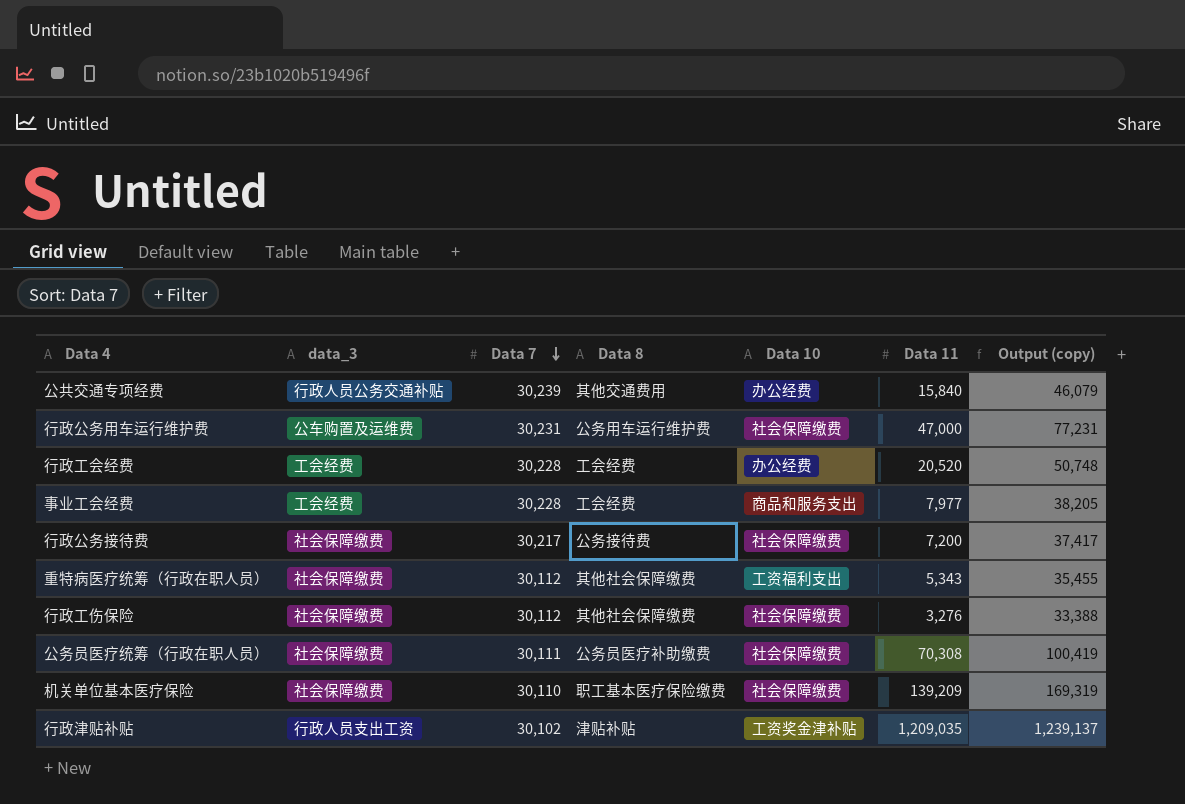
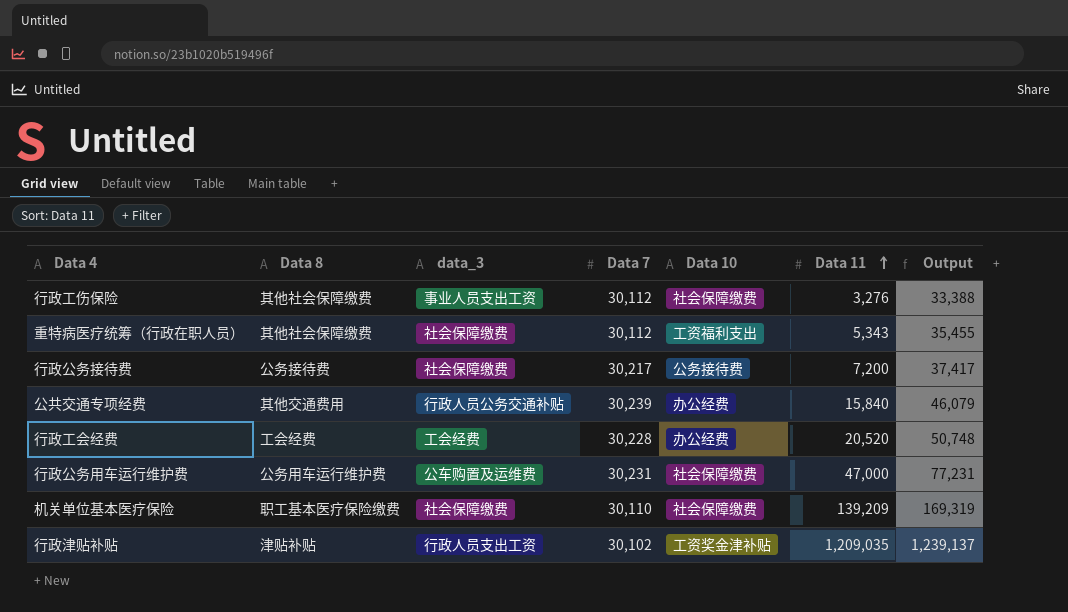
row order: Data 7 descending -> Data 11 ascending
column Data 8 | position: 4 -> 2
column name: Output (copy) -> Output
row 事业工会经费: 工会经费 | 30,228 | 工会经费 | 商品和服务支出 | 7,977 | 38,205 -> none
row 公务员医疗统筹（行政在职人员）: 社会保障缴费 | 30,111 | 公务员医疗补助缴费 | 社会保障缴费 | 70,308 | 100,419 -> none
行政工伤保险 | data_3: 社会保障缴费 -> 事业人员支出工资
行政公务接待费 | Data 10: 社会保障缴费 -> 公务接待费

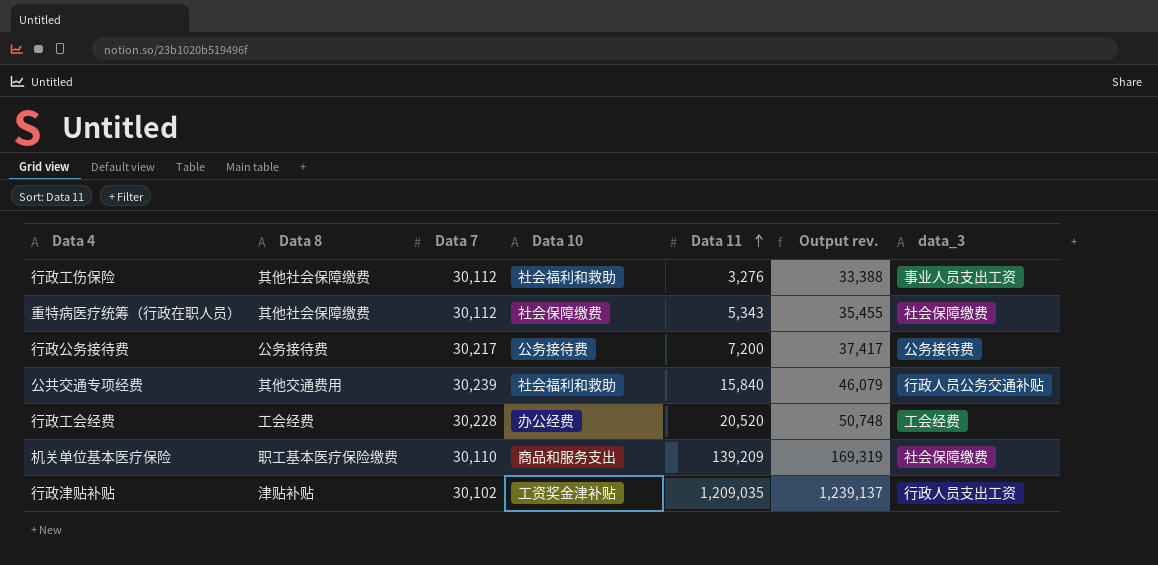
column name: Output -> Output rev.
column data_3 | position: 3 -> 7
row 行政公务用车运行维护费: 公务用车运行维护费 | 公车购置及运维费 | 30,231 | 社会保障缴费 | 47,000 | 77,231 -> none
行政工伤保险 | Data 10: 社会保障缴费 -> 社会福利和救助
重特病医疗统筹（行政在职人员） | Data 10: 工资福利支出 -> 社会保障缴费
行政公务接待费 | data_3: 社会保障缴费 -> 公务接待费
公共交通专项经费 | Data 10: 办公经费 -> 社会福利和救助
机关单位基本医疗保险 | Data 10: 社会保障缴费 -> 商品和服务支出

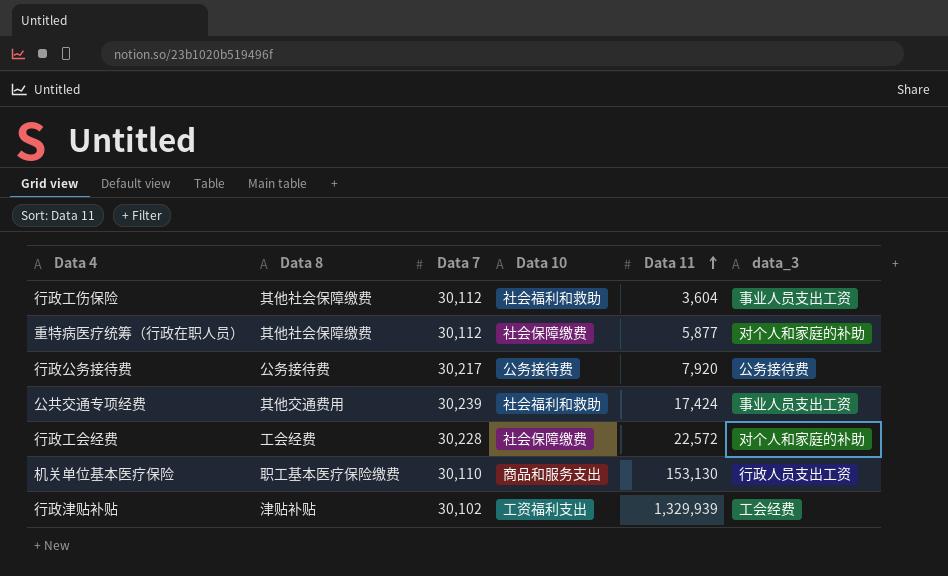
column Output rev. | formula: [Data 7] + [Data 11] -> none
行政工伤保险 | Data 11: 3,276 -> 3,604
重特病医疗统筹（行政在职人员） | Data 11: 5,343 -> 5,877
重特病医疗统筹（行政在职人员） | data_3: 社会保障缴费 -> 对个人和家庭的补助
行政公务接待费 | Data 11: 7,200 -> 7,920
公共交通专项经费 | Data 11: 15,840 -> 17,424
公共交通专项经费 | data_3: 行政人员公务交通补贴 -> 事业人员支出工资
行政工会经费 | Data 10: 办公经费 -> 社会保障缴费
行政工会经费 | Data 11: 20,520 -> 22,572
行政工会经费 | data_3: 工会经费 -> 对个人和家庭的补助
机关单位基本医疗保险 | Data 11: 139,209 -> 153,130
机关单位基本医疗保险 | data_3: 社会保障缴费 -> 行政人员支出工资
行政津贴补贴 | Data 10: 工资奖金津补贴 -> 工资福利支出
行政津贴补贴 | Data 11: 1,209,035 -> 1,329,939
行政津贴补贴 | data_3: 行政人员支出工资 -> 工会经费

